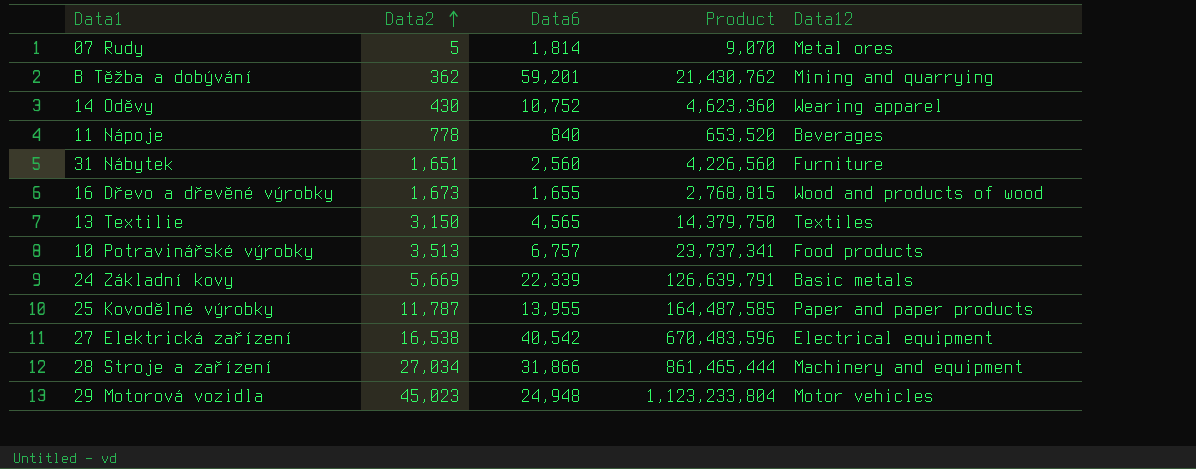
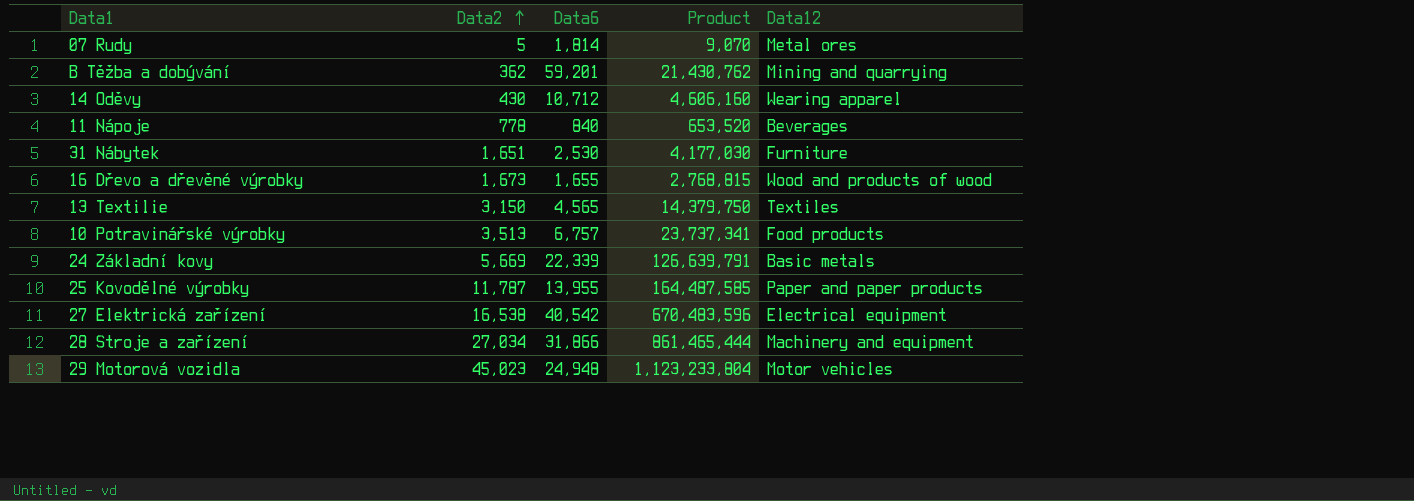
14 Oděvy | Data6: 10,752 -> 10,712
14 Oděvy | Product: 4,623,360 -> 4,606,160
31 Nábytek | Data6: 2,560 -> 2,530
31 Nábytek | Product: 4,226,560 -> 4,177,030

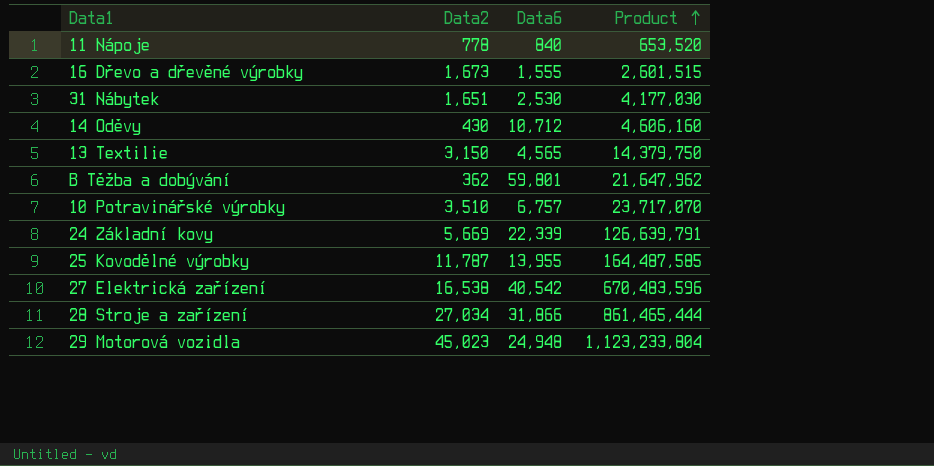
row order: Data2 ascending -> Product ascending
column Data12 | position: 5 -> none
row 07 Rudy: 5 | 1,814 | 9,070 | Metal ores -> none
16 Dřevo a dřevěné výrobky | Data6: 1,655 -> 1,555
16 Dřevo a dřevěné výrobky | Product: 2,768,815 -> 2,601,515
B Těžba a dobývání | Data6: 59,201 -> 59,801
B Těžba a dobývání | Product: 21,430,762 -> 21,647,962
10 Potravinářské výrobky | Data2: 3,513 -> 3,510
10 Potravinářské výrobky | Product: 23,737,341 -> 23,717,070

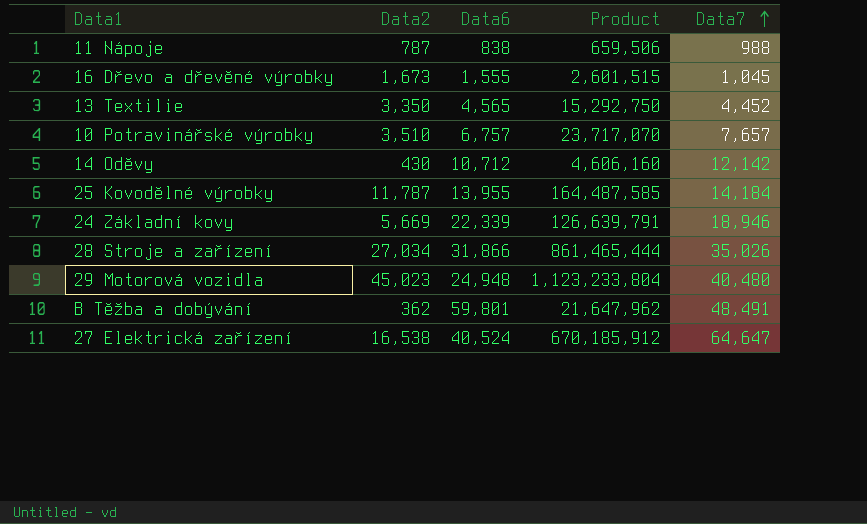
row order: Product ascending -> Data7 ascending
column Data7 | position: none -> 5
row 31 Nábytek: 1,651 | 2,530 | 4,177,030 -> none
11 Nápoje | Data2: 778 -> 787
11 Nápoje | Data6: 840 -> 838
11 Nápoje | Product: 653,520 -> 659,506
13 Textilie | Data2: 3,150 -> 3,350
13 Textilie | Product: 14,379,750 -> 15,292,750
27 Elektrická zařízení | Data6: 40,542 -> 40,524
27 Elektrická zařízení | Product: 670,483,596 -> 670,185,912

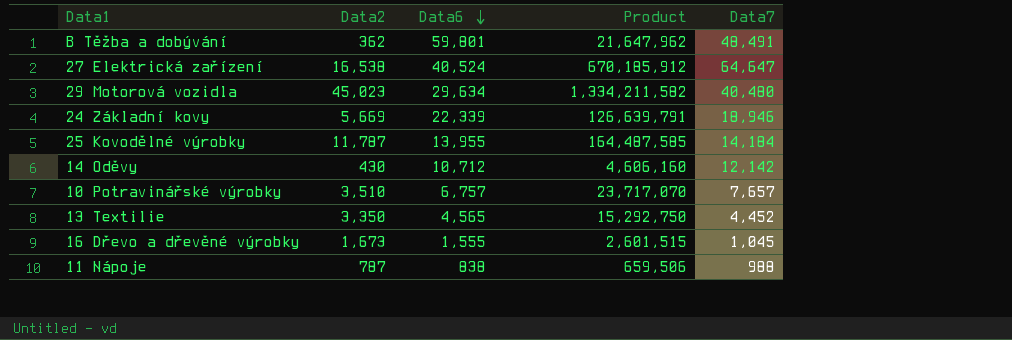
row order: Data7 ascending -> Data6 descending
row 28 Stroje a zařízení: 27,034 | 31,866 | 861,465,444 | 35,026 -> none
29 Motorová vozidla | Data6: 24,948 -> 29,634
29 Motorová vozidla | Product: 1,123,233,804 -> 1,334,211,582

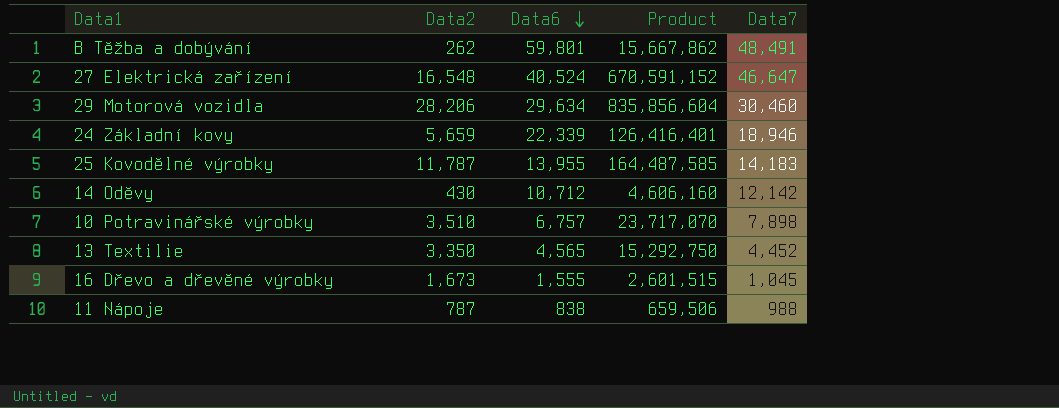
B Těžba a dobývání | Data2: 362 -> 262
B Těžba a dobývání | Product: 21,647,962 -> 15,667,862
27 Elektrická zařízení | Data2: 16,538 -> 16,548
27 Elektrická zařízení | Product: 670,185,912 -> 670,591,152
27 Elektrická zařízení | Data7: 64,647 -> 46,647
29 Motorová vozidla | Data2: 45,023 -> 28,206
29 Motorová vozidla | Product: 1,334,211,582 -> 835,856,604
29 Motorová vozidla | Data7: 40,480 -> 30,460
24 Základní kovy | Data2: 5,669 -> 5,659
24 Základní kovy | Product: 126,639,791 -> 126,416,401
25 Kovodělné výrobky | Data7: 14,184 -> 14,183
10 Potravinářské výrobky | Data7: 7,657 -> 7,898

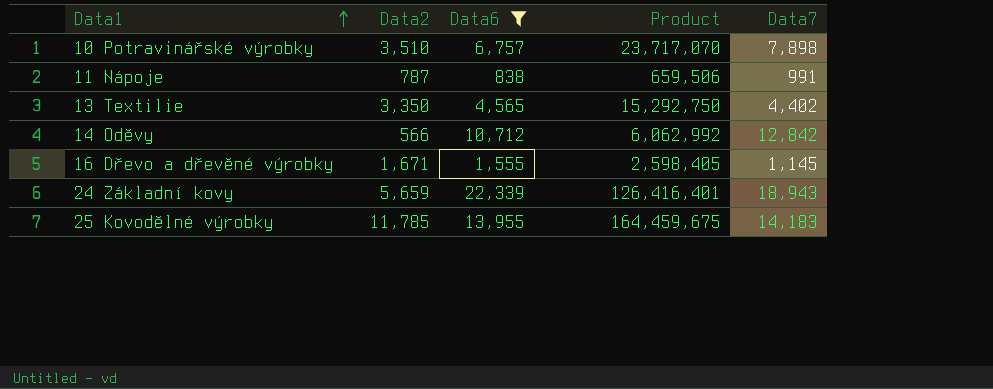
filter: none -> Data6 <= 22,339
row order: Data6 descending -> Data1 ascending
11 Nápoje | Data7: 988 -> 991
13 Textilie | Data7: 4,452 -> 4,402
14 Oděvy | Data2: 430 -> 566
14 Oděvy | Product: 4,606,160 -> 6,062,992
14 Oděvy | Data7: 12,142 -> 12,842
16 Dřevo a dřevěné výrobky | Data2: 1,673 -> 1,671
16 Dřevo a dřevěné výrobky | Product: 2,601,515 -> 2,598,405
16 Dřevo a dřevěné výrobky | Data7: 1,045 -> 1,145
24 Základní kovy | Data7: 18,946 -> 18,943
25 Kovodělné výrobky | Data2: 11,787 -> 11,785
25 Kovodělné výrobky | Product: 164,487,585 -> 164,459,675

